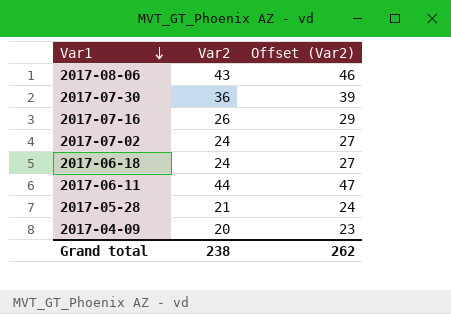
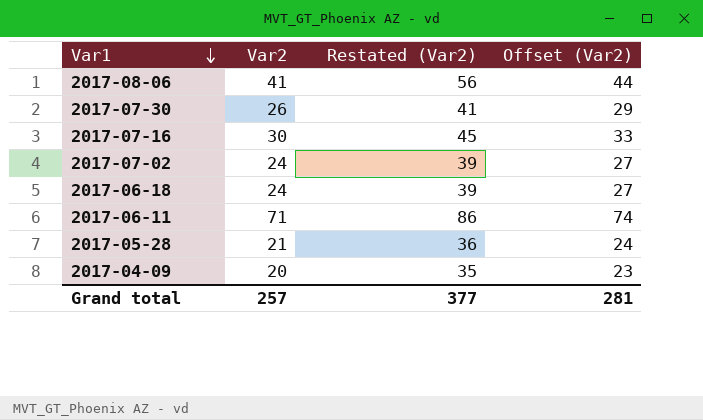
column Restated (Var2) | formula: none -> [Var2] + 15
2017-08-06 | Var2: 43 -> 41
2017-08-06 | Offset (Var2): 46 -> 44
2017-07-30 | Var2: 36 -> 26
2017-07-30 | Offset (Var2): 39 -> 29
2017-07-16 | Var2: 26 -> 30
2017-07-16 | Offset (Var2): 29 -> 33
2017-06-11 | Var2: 44 -> 71
2017-06-11 | Offset (Var2): 47 -> 74
Grand total | Var2: 238 -> 257
Grand total | Offset (Var2): 262 -> 281

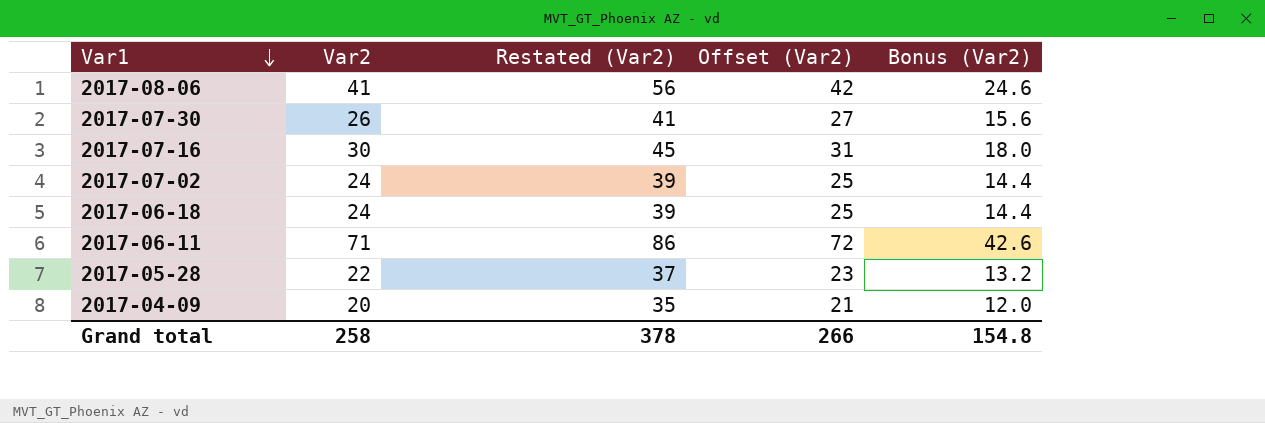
column Offset (Var2) | formula: [Var2] + 3 -> [Var2] + 1
column Bonus (Var2) | formula: none -> [Var2] * 0.6
2017-05-28 | Var2: 21 -> 22
2017-05-28 | Restated (Var2): 36 -> 37
Grand total | Var2: 257 -> 258
Grand total | Restated (Var2): 377 -> 378
Grand total | Offset (Var2): 281 -> 266

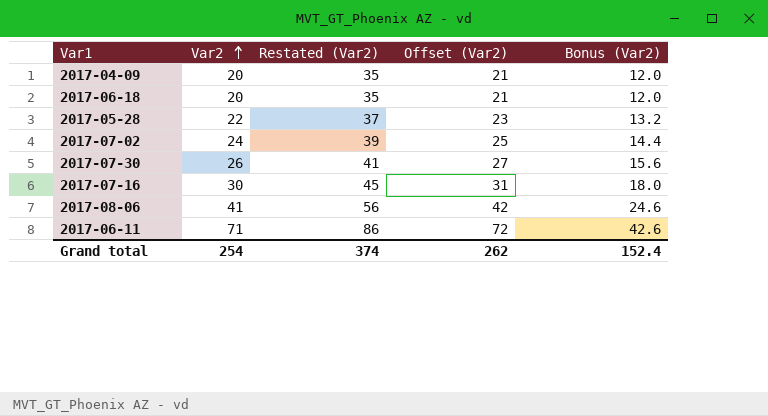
row order: Var1 descending -> Var2 ascending
2017-06-18 | Var2: 24 -> 20
2017-06-18 | Restated (Var2): 39 -> 35
2017-06-18 | Offset (Var2): 25 -> 21
2017-06-18 | Bonus (Var2): 14.4 -> 12.0
Grand total | Var2: 258 -> 254
Grand total | Restated (Var2): 378 -> 374
Grand total | Offset (Var2): 266 -> 262
Grand total | Bonus (Var2): 154.8 -> 152.4

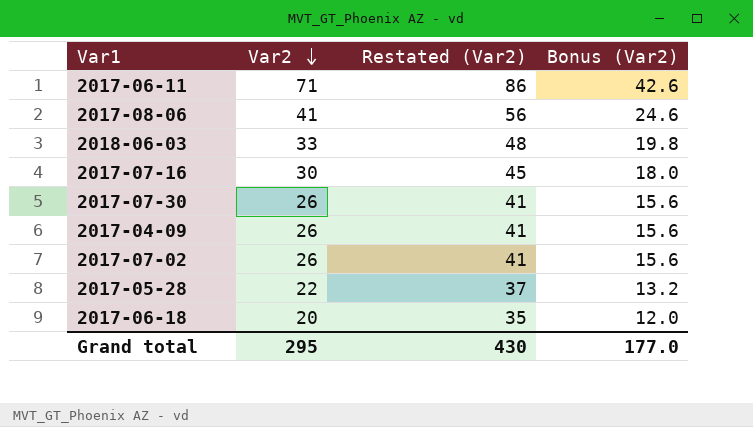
row order: Var2 ascending -> Var2 descending
column Offset (Var2) | formula: [Var2] + 1 -> none
row 2018-06-03: none -> 33 | 48 | 19.8
2017-04-09 | Var2: 20 -> 26
2017-04-09 | Restated (Var2): 35 -> 41
2017-04-09 | Bonus (Var2): 12.0 -> 15.6
2017-07-02 | Var2: 24 -> 26
2017-07-02 | Restated (Var2): 39 -> 41
2017-07-02 | Bonus (Var2): 14.4 -> 15.6
Grand total | Var2: 254 -> 295
Grand total | Restated (Var2): 374 -> 430
Grand total | Bonus (Var2): 152.4 -> 177.0

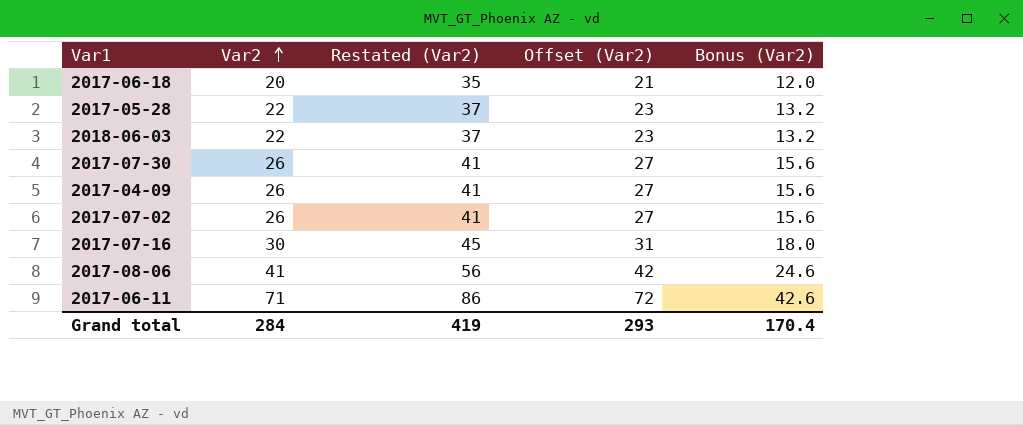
row order: Var2 descending -> Var2 ascending
column Offset (Var2) | formula: none -> [Var2] + 1
2018-06-03 | Var2: 33 -> 22
2018-06-03 | Restated (Var2): 48 -> 37
2018-06-03 | Bonus (Var2): 19.8 -> 13.2
Grand total | Var2: 295 -> 284
Grand total | Restated (Var2): 430 -> 419
Grand total | Bonus (Var2): 177.0 -> 170.4

